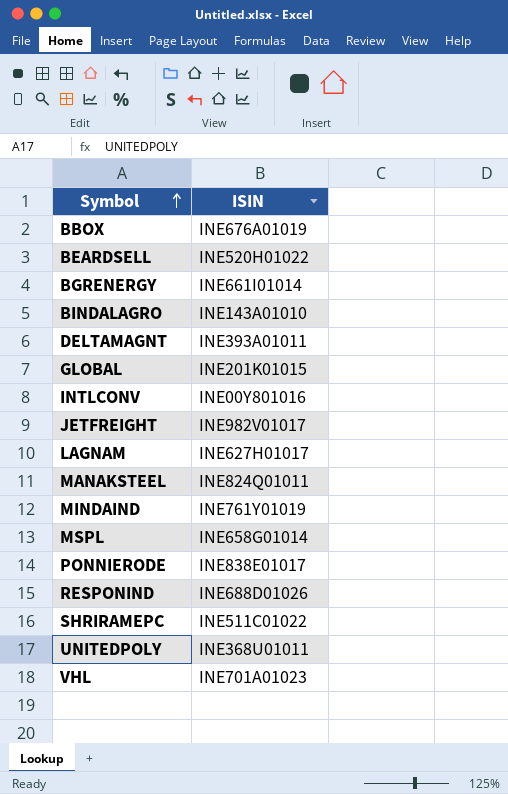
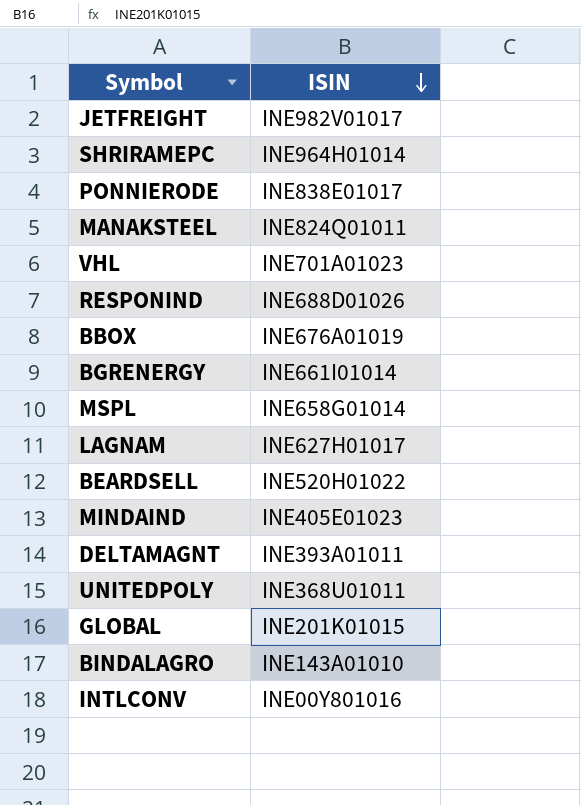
row order: Symbol ascending -> ISIN descending
SHRIRAMEPC | ISIN: INE511C01022 -> INE964H01014
MINDAIND | ISIN: INE761Y01019 -> INE405E01023

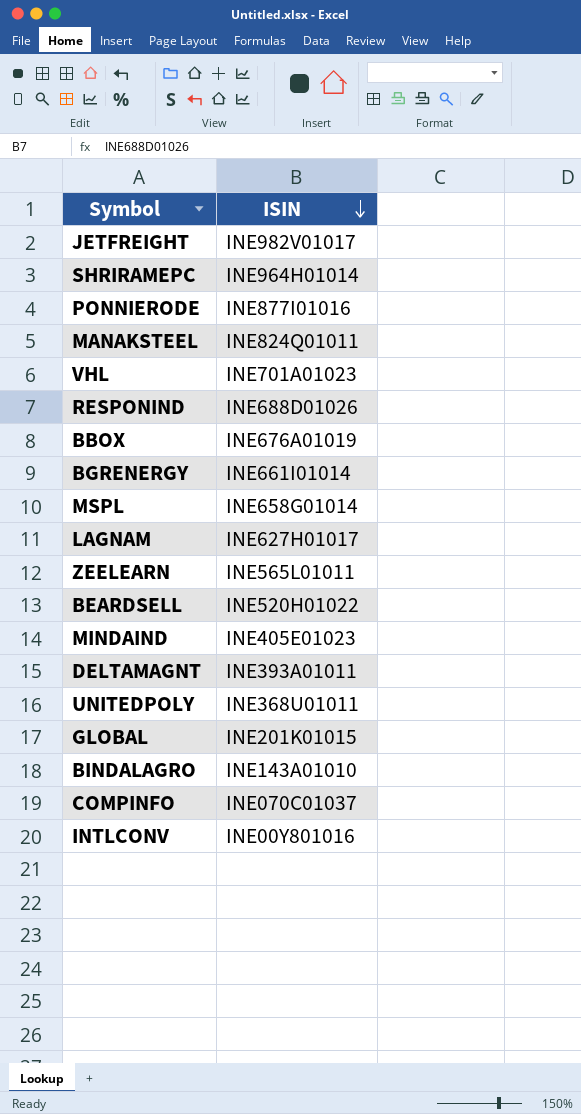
PONNIERODE | ISIN: INE838E01017 -> INE877I01016
row ZEELEARN: none -> INE565L01011
row COMPINFO: none -> INE070C01037

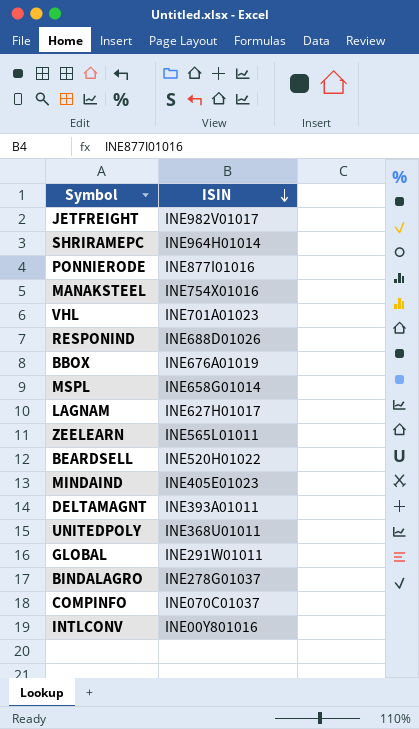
row BGRENERGY: INE661I01014 -> none
MANAKSTEEL | ISIN: INE824Q01011 -> INE754X01016
GLOBAL | ISIN: INE201K01015 -> INE291W01011
BINDALAGRO | ISIN: INE143A01010 -> INE278G01037

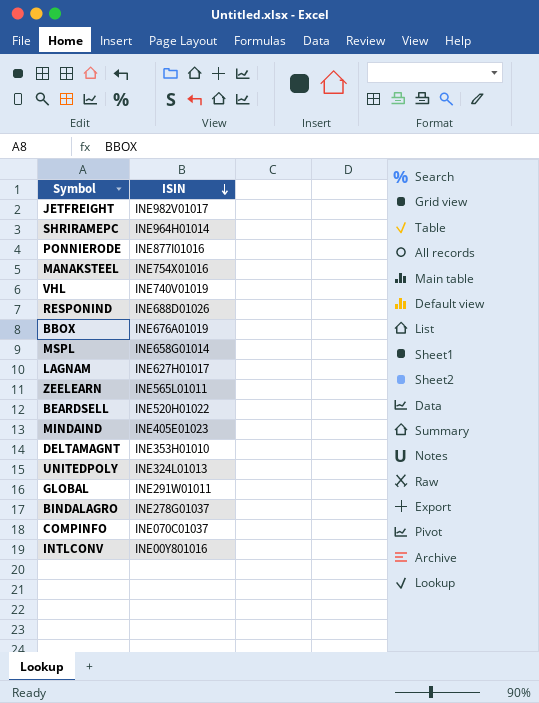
VHL | ISIN: INE701A01023 -> INE740V01019
DELTAMAGNT | ISIN: INE393A01011 -> INE353H01010
UNITEDPOLY | ISIN: INE368U01011 -> INE324L01013

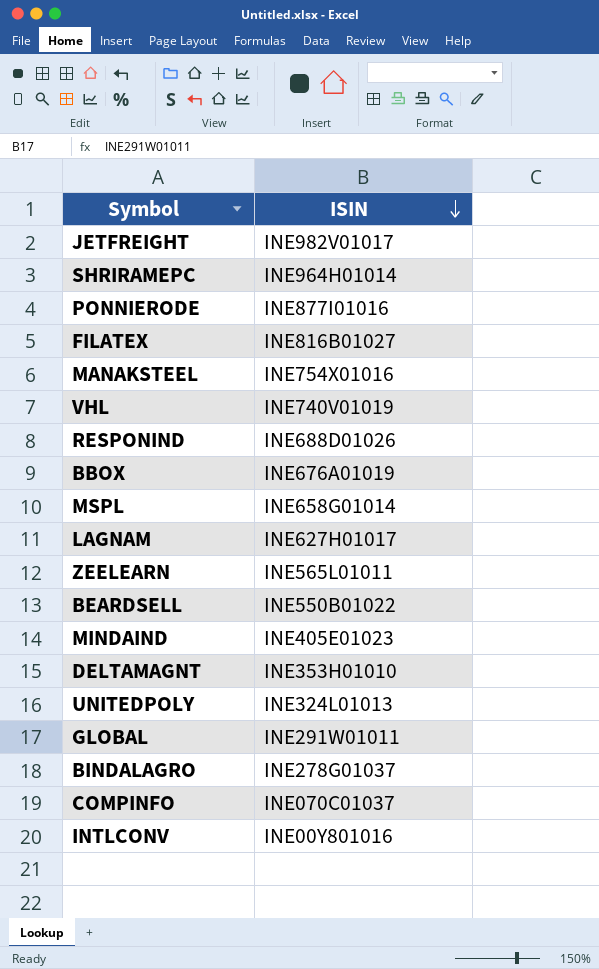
row FILATEX: none -> INE816B01027
BEARDSELL | ISIN: INE520H01022 -> INE550B01022

